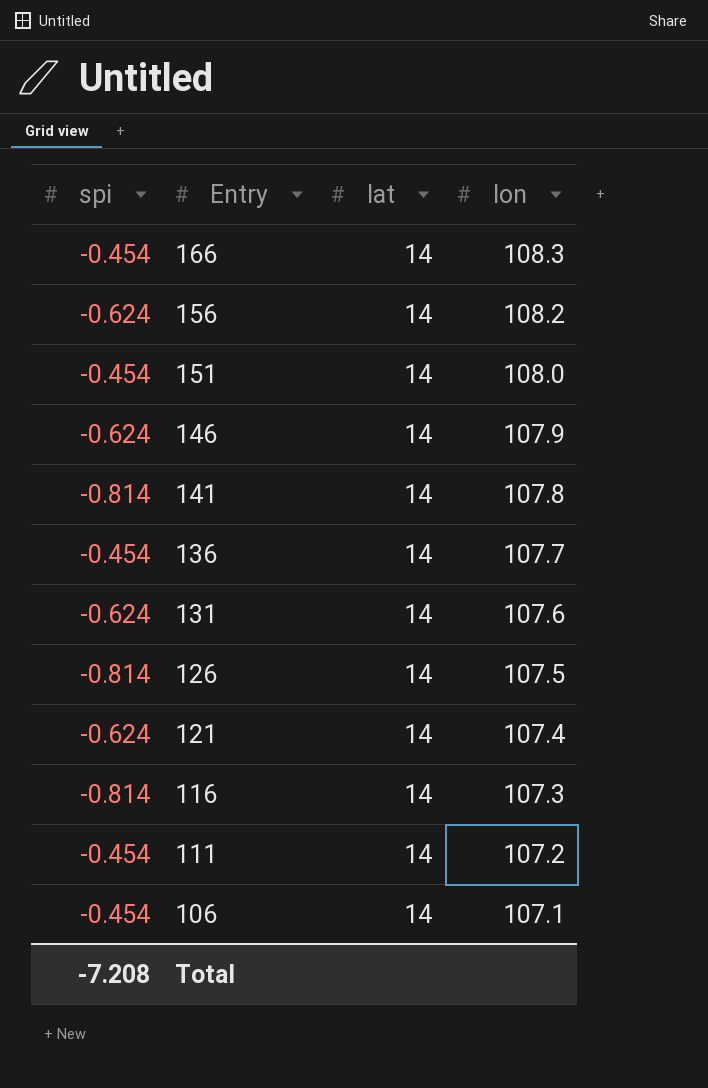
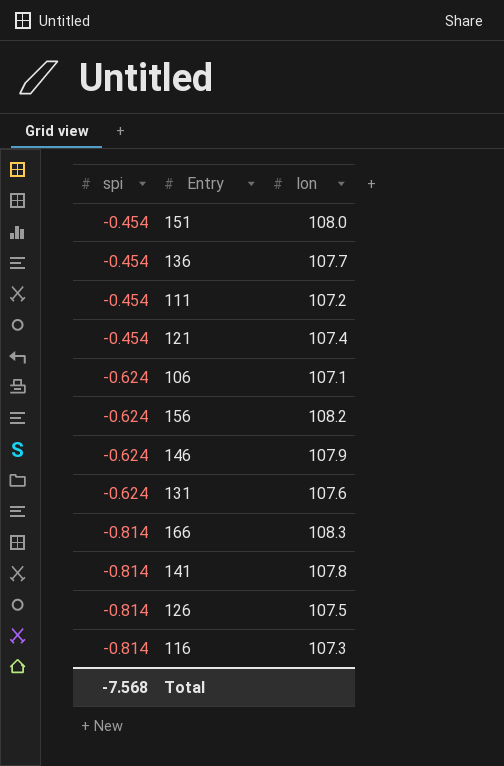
row order: Entry descending -> spi descending
column lat | position: 3 -> none
121 | spi: -0.624 -> -0.454
106 | spi: -0.454 -> -0.624
166 | spi: -0.454 -> -0.814
Total | spi: -7.208 -> -7.568

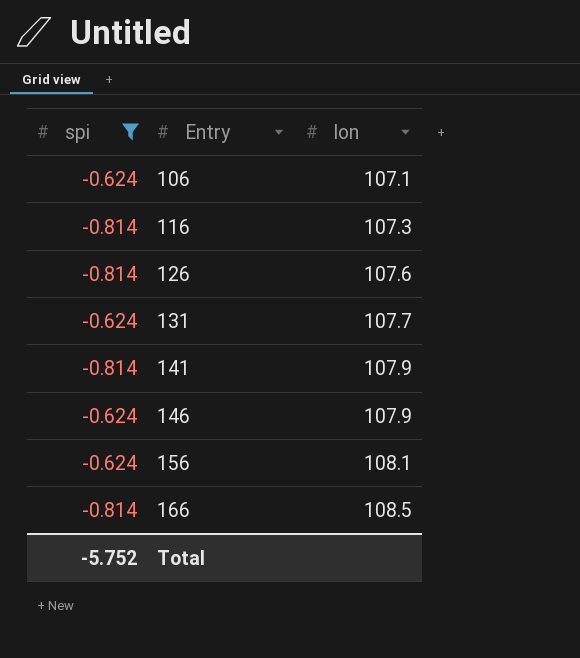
filter: none -> spi != -0.454
row order: spi descending -> Entry ascending
126 | lon: 107.5 -> 107.6
131 | lon: 107.6 -> 107.7
141 | lon: 107.8 -> 107.9
156 | lon: 108.2 -> 108.1
166 | lon: 108.3 -> 108.5
Total | spi: -7.568 -> -5.752

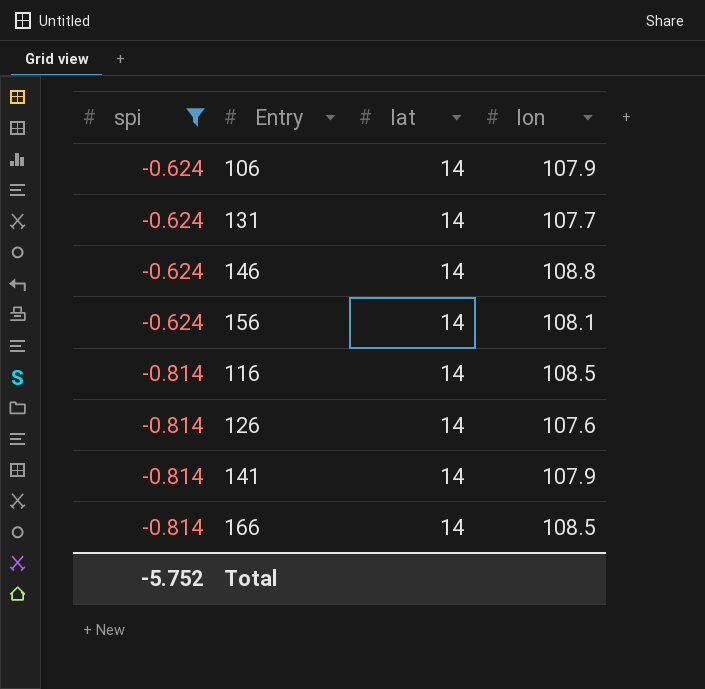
row order: Entry ascending -> spi descending
column lat | position: none -> 3
106 | lon: 107.1 -> 107.9
146 | lon: 107.9 -> 108.8
116 | lon: 107.3 -> 108.5

